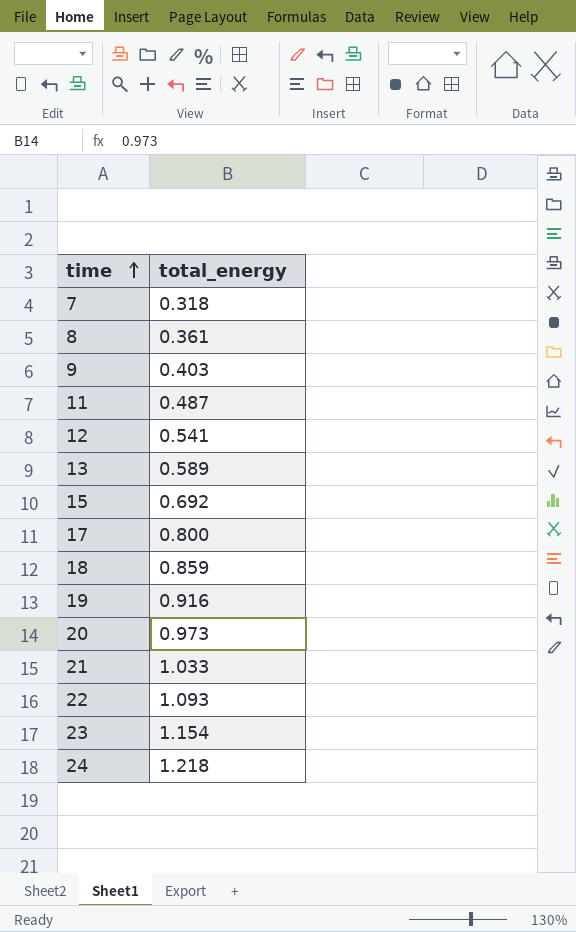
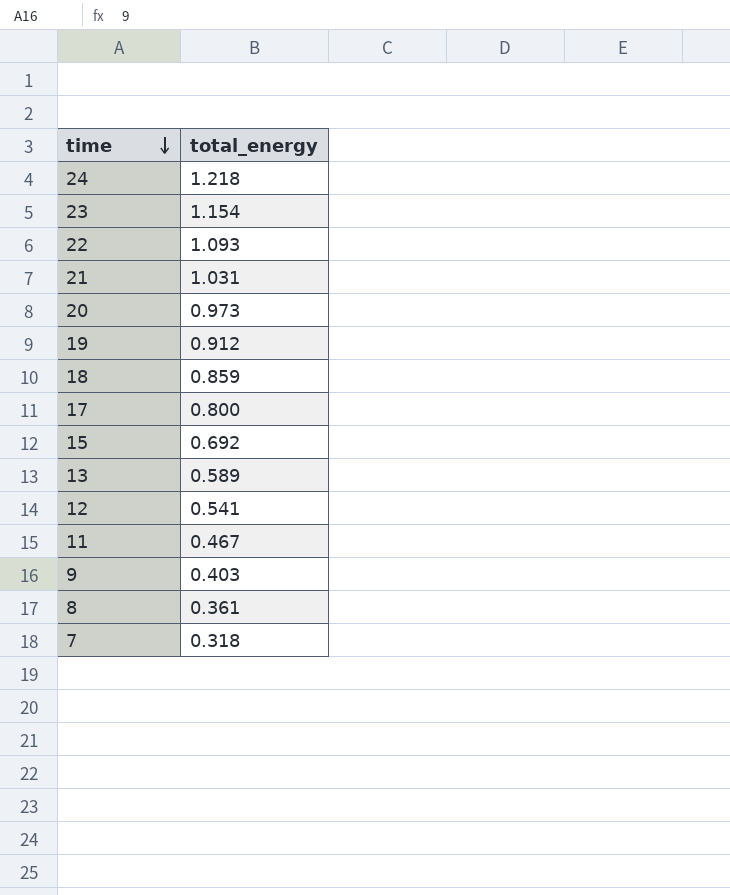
row order: time ascending -> time descending
21 | total_energy: 1.033 -> 1.031
19 | total_energy: 0.916 -> 0.912
11 | total_energy: 0.487 -> 0.467

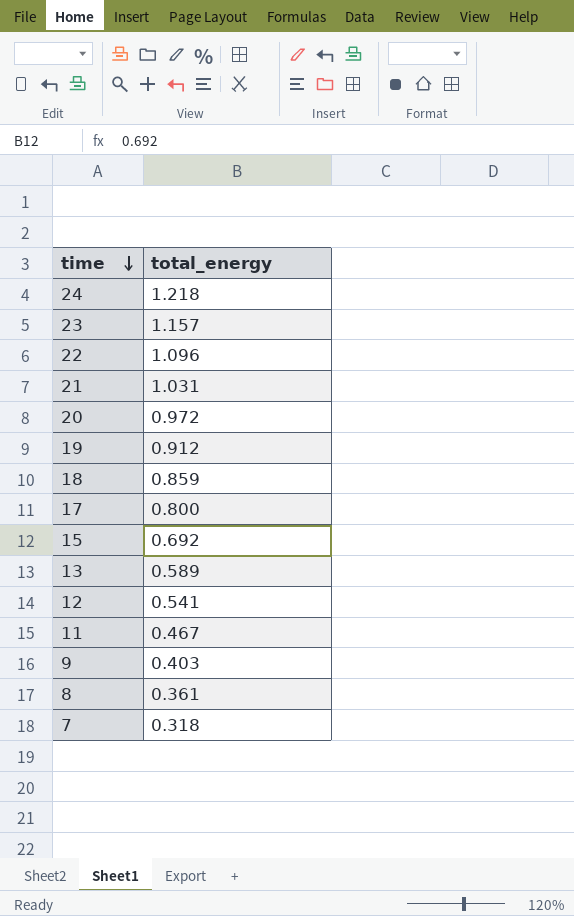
23 | total_energy: 1.154 -> 1.157
22 | total_energy: 1.093 -> 1.096
20 | total_energy: 0.973 -> 0.972

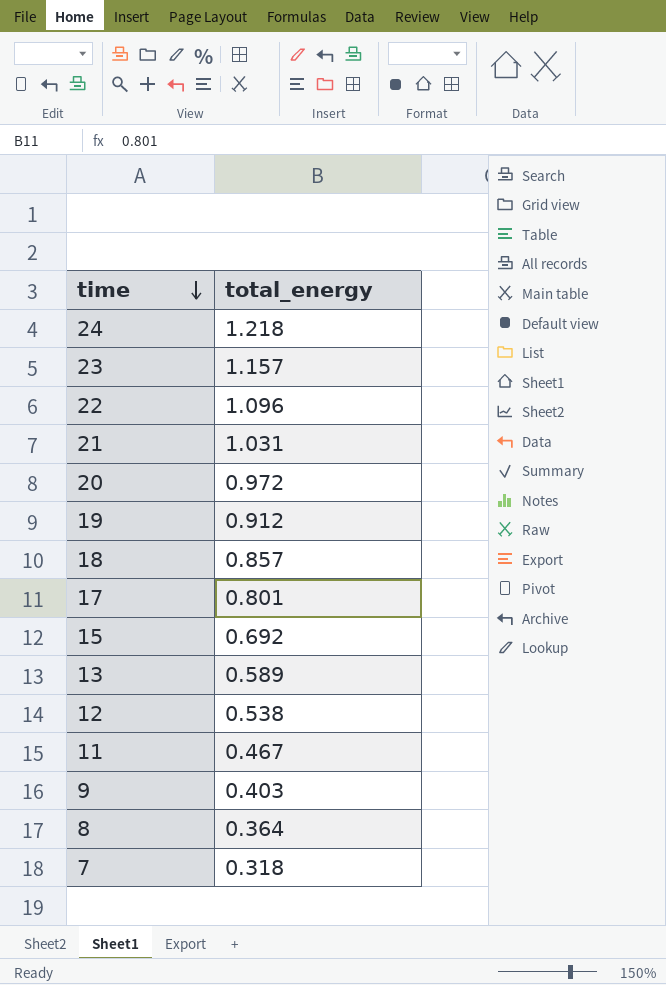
18 | total_energy: 0.859 -> 0.857
17 | total_energy: 0.800 -> 0.801
12 | total_energy: 0.541 -> 0.538
8 | total_energy: 0.361 -> 0.364

